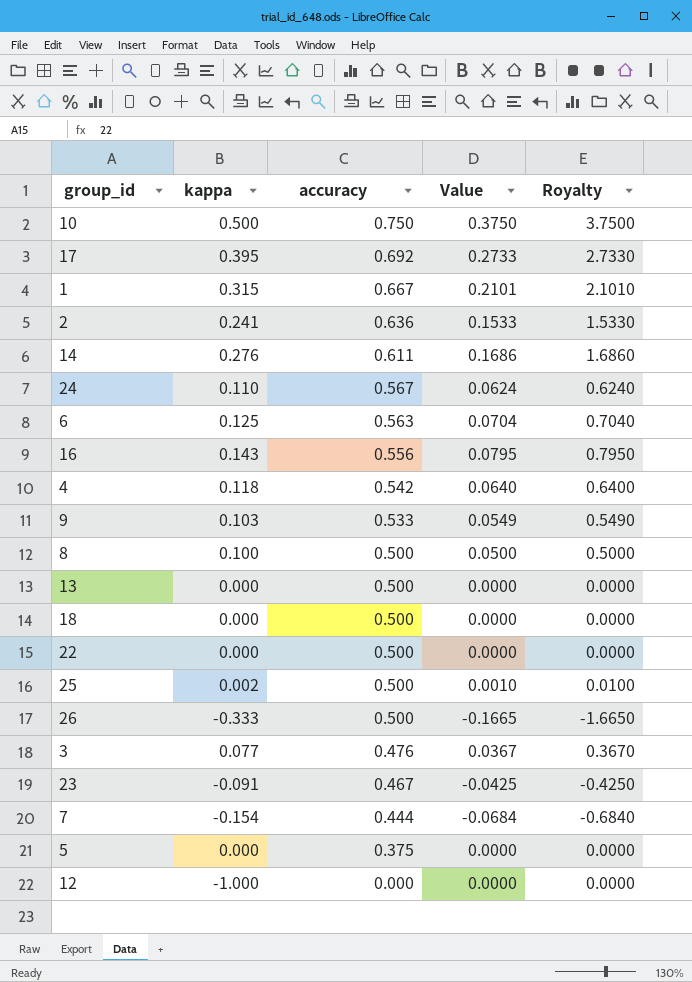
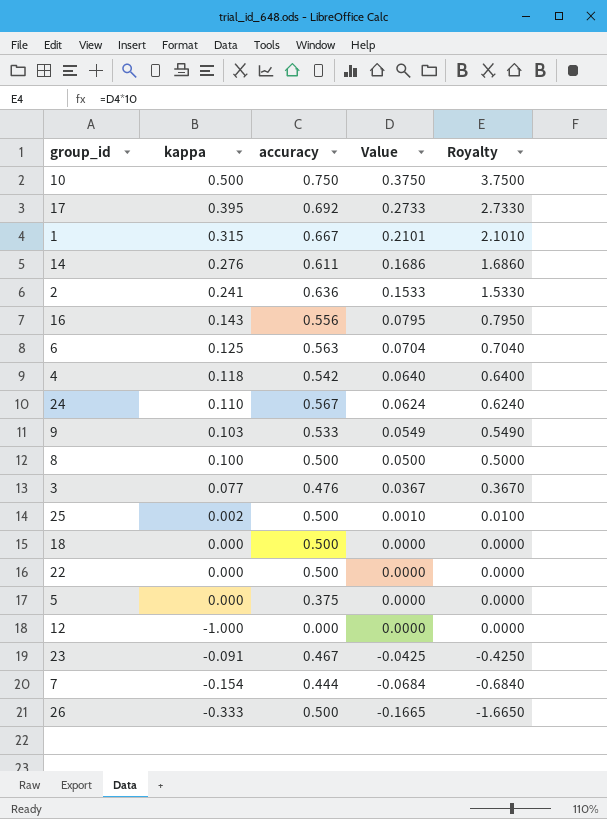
row order: accuracy descending -> Value descending
row 13: 0.000 | 0.500 | 0.0000 | 0.0000 -> none

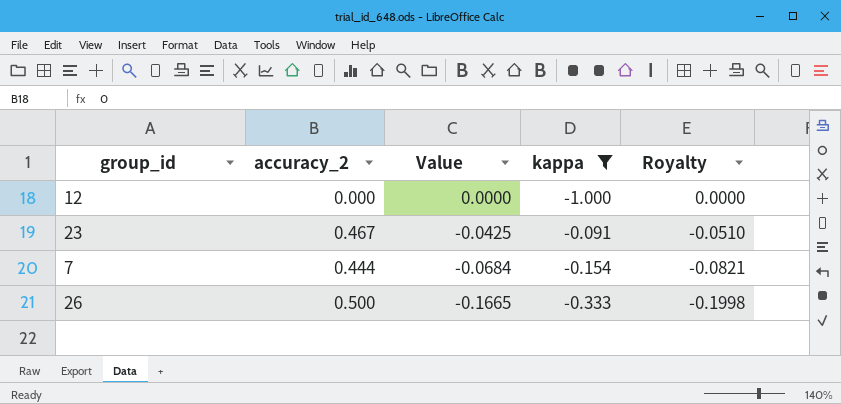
filter: none -> kappa <= -0.091
column name: accuracy -> accuracy_2
column kappa | position: 2 -> 4
column Royalty | formula: [Value] * 10 -> [Value] * 1.2

